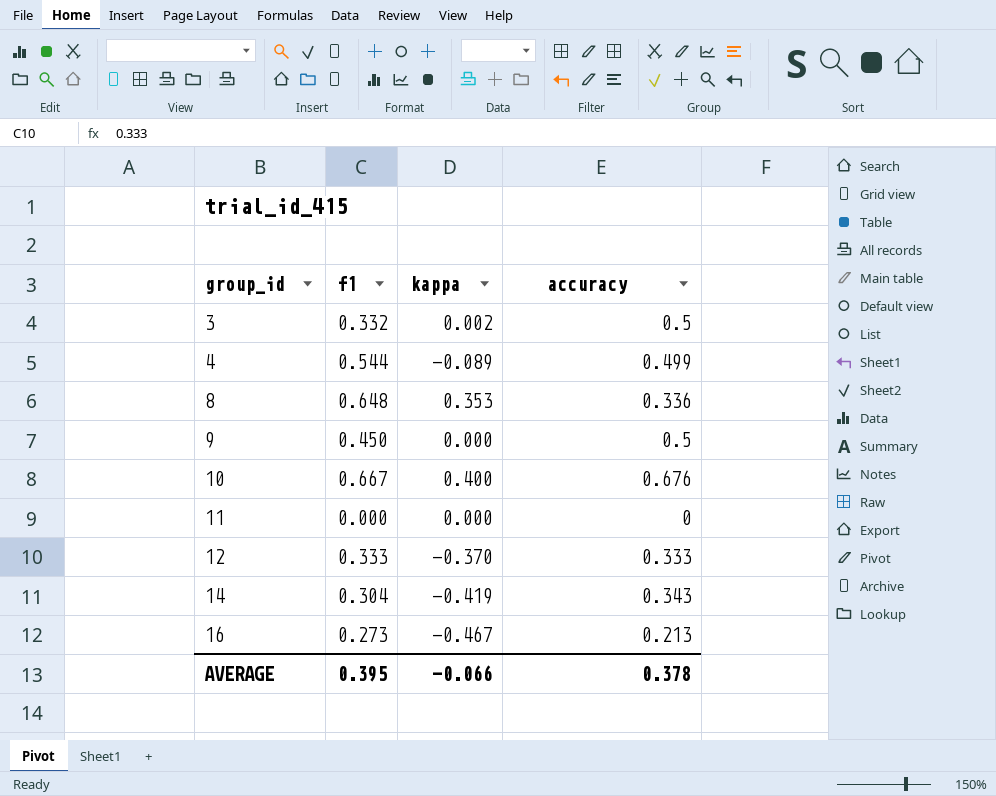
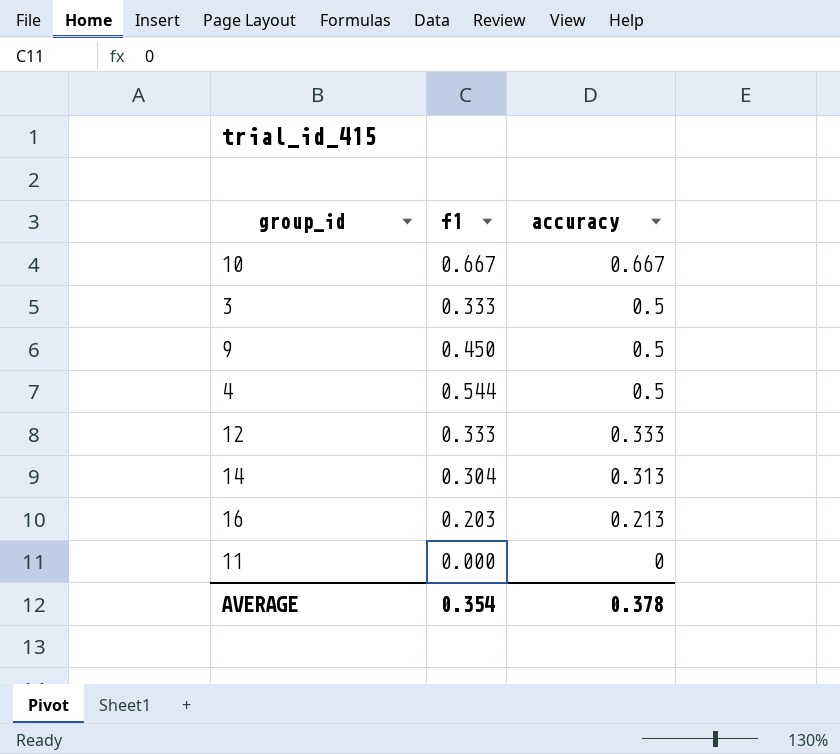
row order: group_id ascending -> accuracy descending
column kappa | position: 3 -> none
row 8: 0.648 | 0.353 | 0.336 -> none
10 | accuracy: 0.676 -> 0.667
3 | f1: 0.332 -> 0.333
4 | accuracy: 0.499 -> 0.5
14 | accuracy: 0.343 -> 0.313
16 | f1: 0.273 -> 0.203
AVERAGE | f1: 0.395 -> 0.354

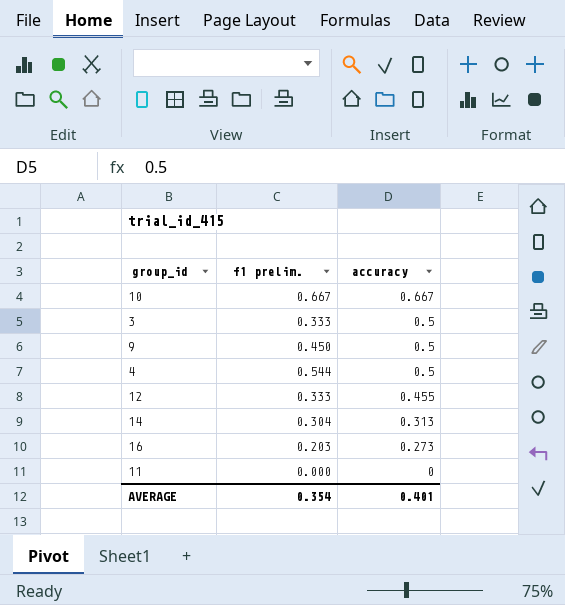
column name: f1 -> f1 prelim.
12 | accuracy: 0.333 -> 0.455
16 | accuracy: 0.213 -> 0.273
AVERAGE | accuracy: 0.378 -> 0.401

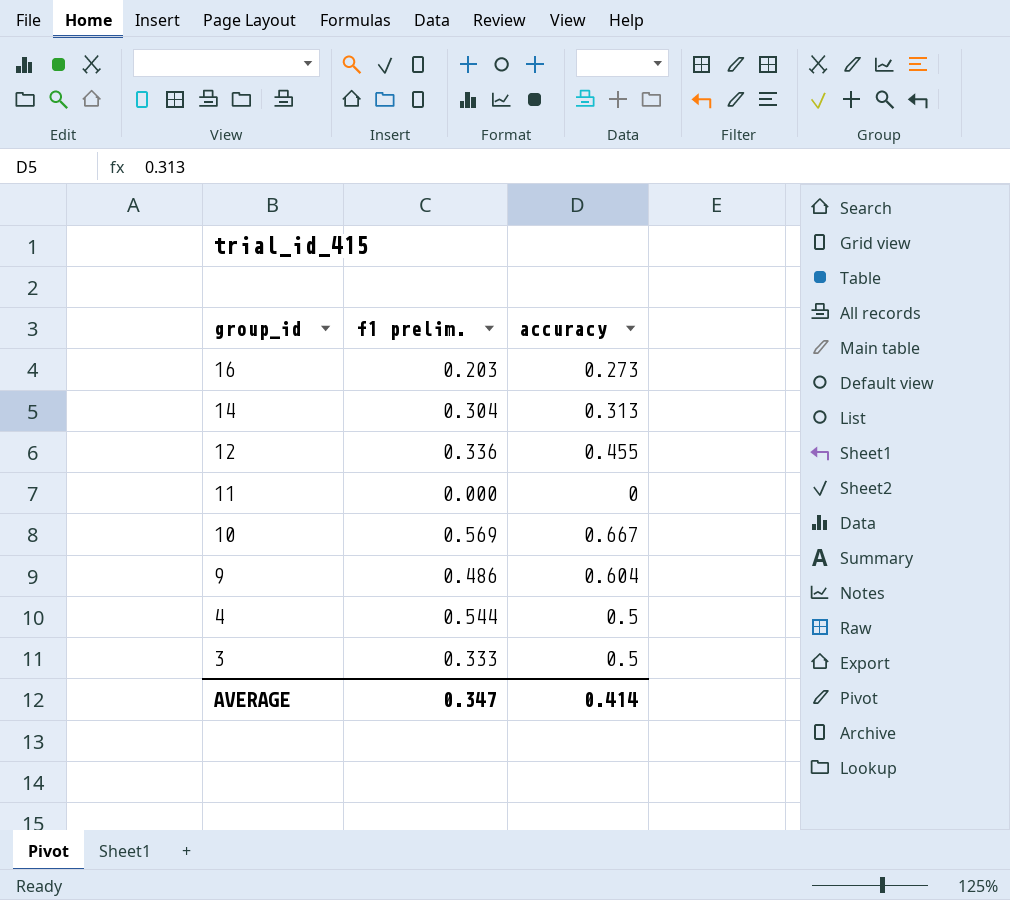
row order: accuracy descending -> group_id descending
12 | f1 prelim.: 0.333 -> 0.336
10 | f1 prelim.: 0.667 -> 0.569
9 | f1 prelim.: 0.450 -> 0.486
9 | accuracy: 0.5 -> 0.604
AVERAGE | f1 prelim.: 0.354 -> 0.347
AVERAGE | accuracy: 0.401 -> 0.414

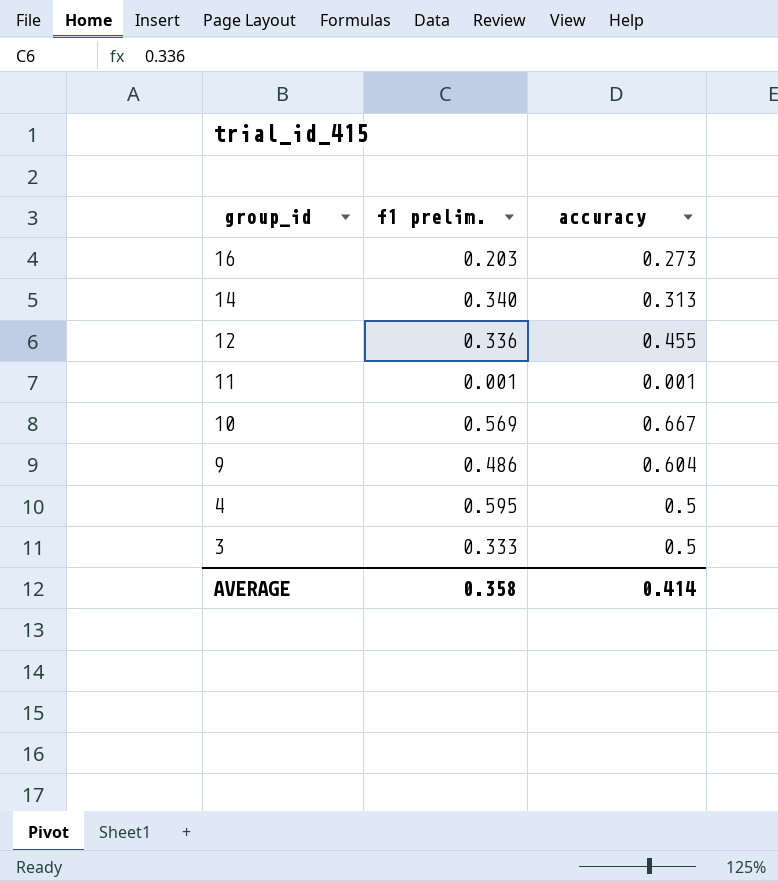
14 | f1 prelim.: 0.304 -> 0.340
11 | f1 prelim.: 0.000 -> 0.001
11 | accuracy: 0 -> 0.001
4 | f1 prelim.: 0.544 -> 0.595
AVERAGE | f1 prelim.: 0.347 -> 0.358

